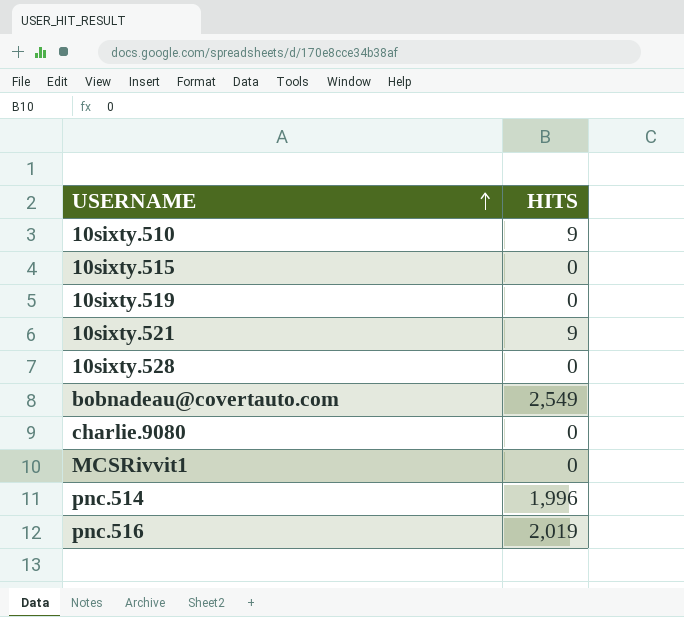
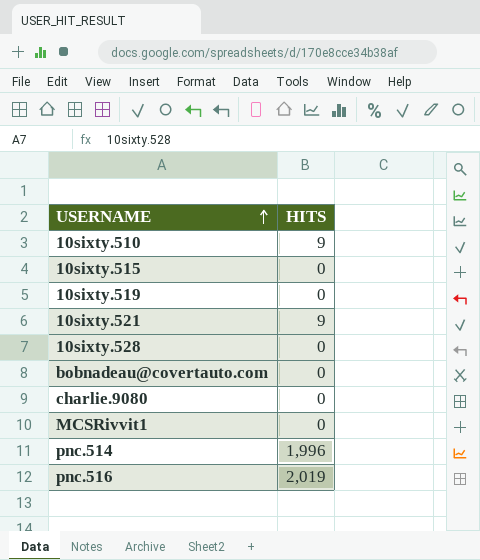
bobnadeau@covertauto.com | HITS: 2,549 -> 0

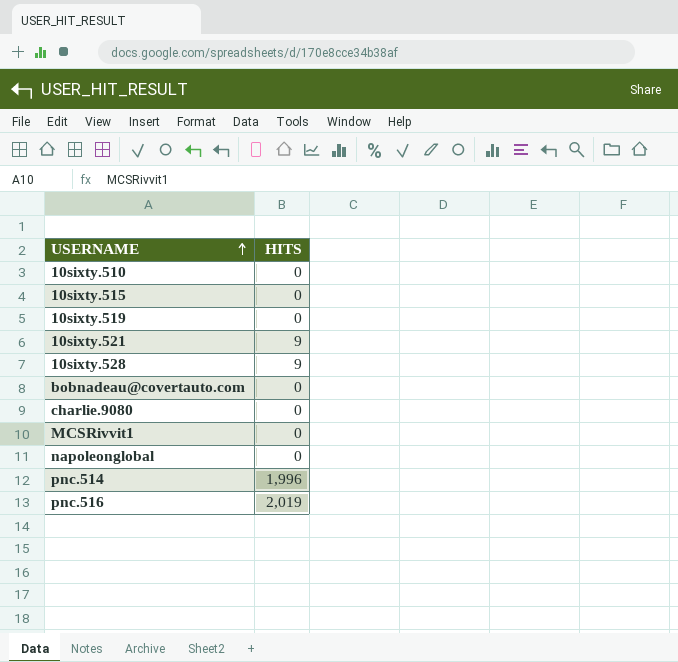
10sixty.510 | HITS: 9 -> 0
10sixty.528 | HITS: 0 -> 9
row napoleonglobal: none -> 0

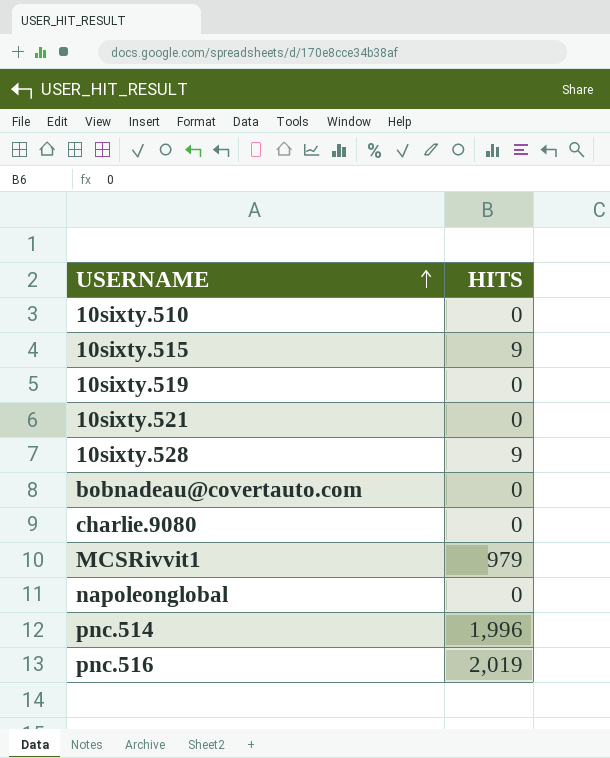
10sixty.515 | HITS: 0 -> 9
10sixty.521 | HITS: 9 -> 0
MCSRivvit1 | HITS: 0 -> 979

